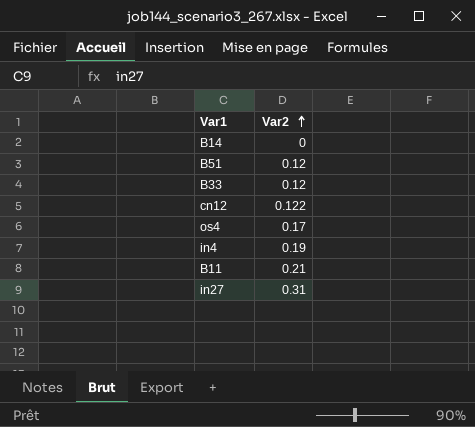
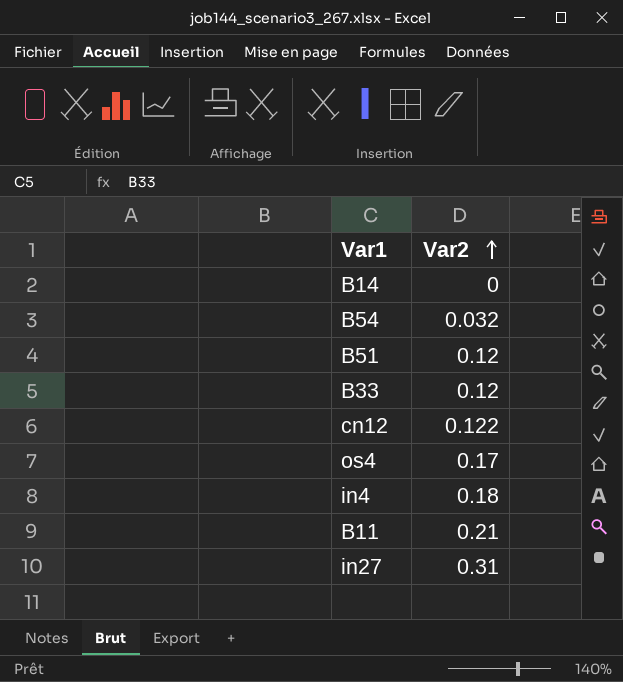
row B54: none -> 0.032
in4 | Var2: 0.19 -> 0.18

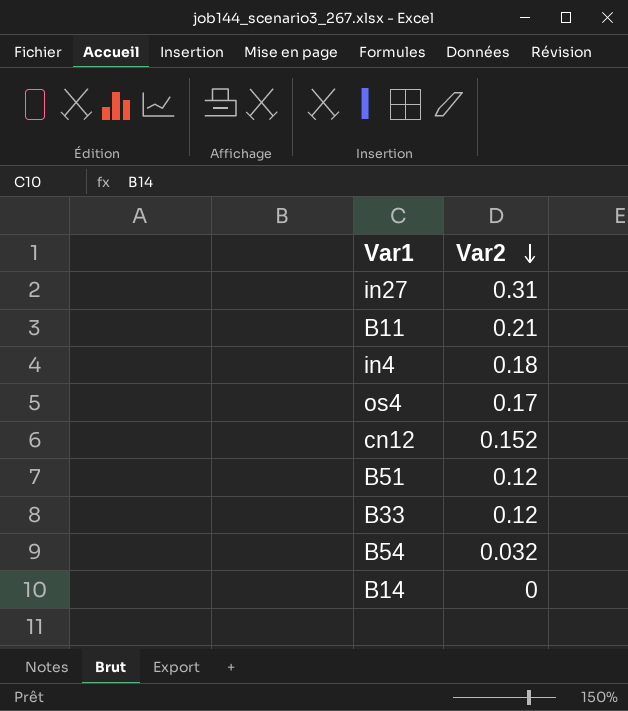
row order: Var2 ascending -> Var2 descending
cn12 | Var2: 0.122 -> 0.152

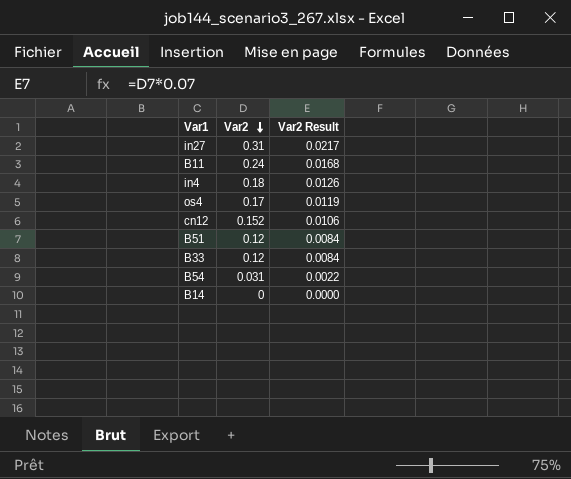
column Var2 Result | formula: none -> [Var2] * 0.07
B11 | Var2: 0.21 -> 0.24
B54 | Var2: 0.032 -> 0.031

